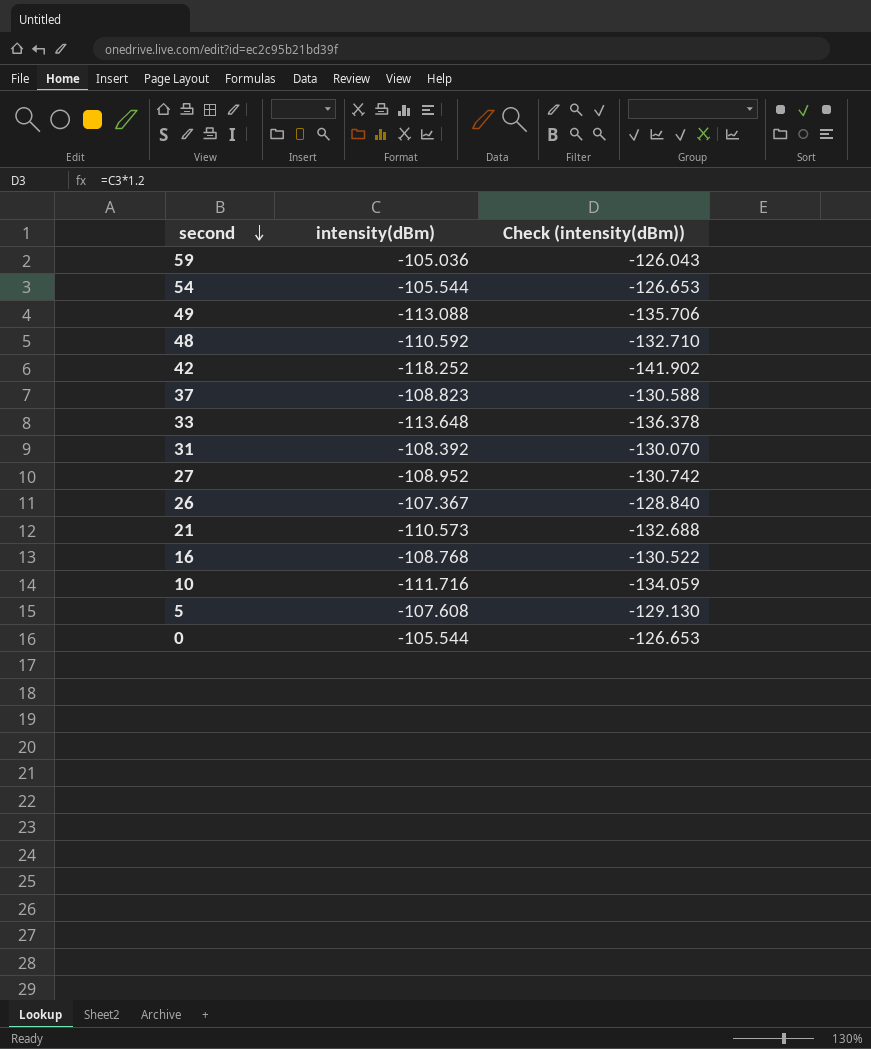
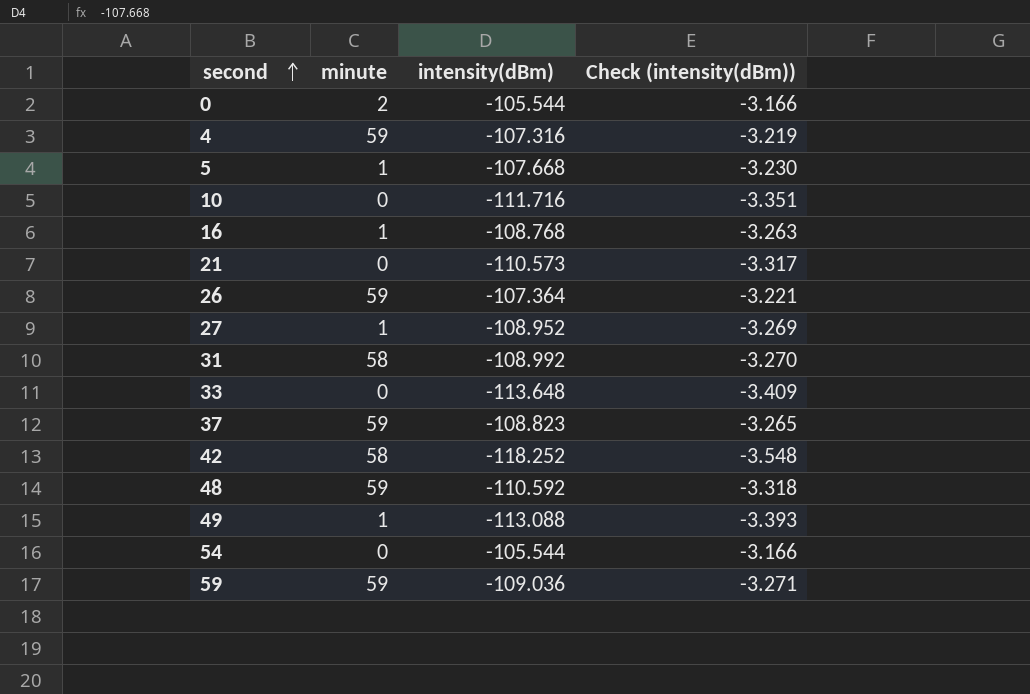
row order: second descending -> second ascending
column minute | position: none -> 2
column Check (intensity(dBm)) | formula: [intensity(dBm)] * 1.2 -> [intensity(dBm)] * 0.03
row 4: none -> 59 | -107.316 | -3.219
5 | intensity(dBm): -107.608 -> -107.668
26 | intensity(dBm): -107.367 -> -107.364
31 | intensity(dBm): -108.392 -> -108.992
59 | intensity(dBm): -105.036 -> -109.036

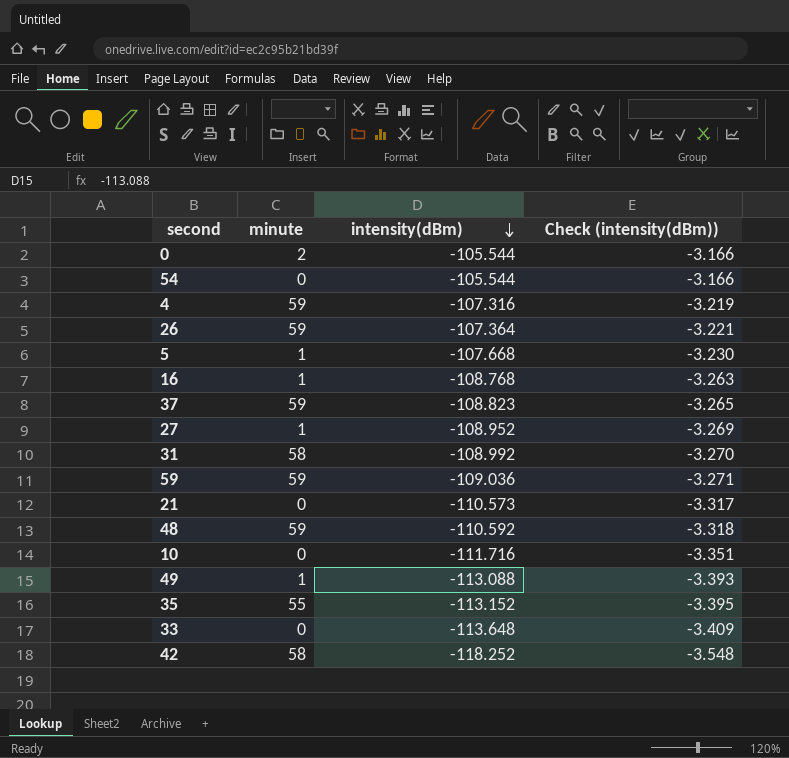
row order: second ascending -> intensity(dBm) descending
row 35: none -> 55 | -113.152 | -3.395

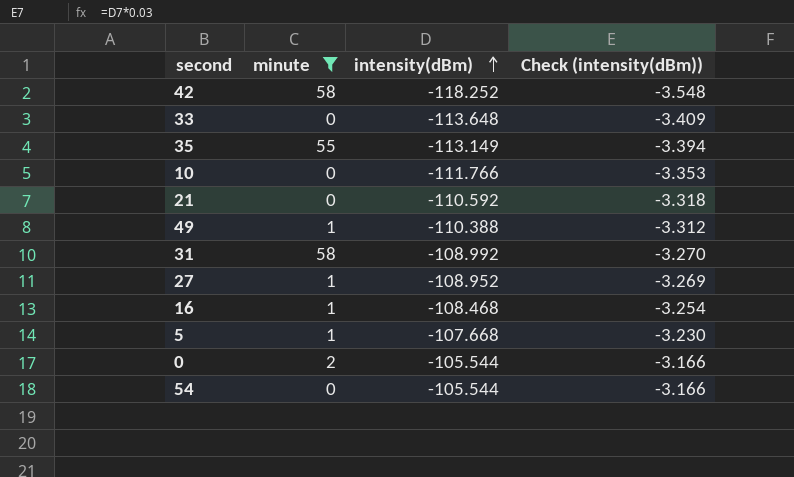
filter: none -> minute != 59
row order: intensity(dBm) descending -> intensity(dBm) ascending
35 | intensity(dBm): -113.152 -> -113.149
35 | Check (intensity(dBm)): -3.395 -> -3.394
10 | intensity(dBm): -111.716 -> -111.766
10 | Check (intensity(dBm)): -3.351 -> -3.353
21 | intensity(dBm): -110.573 -> -110.592
21 | Check (intensity(dBm)): -3.317 -> -3.318
49 | intensity(dBm): -113.088 -> -110.388
49 | Check (intensity(dBm)): -3.393 -> -3.312
16 | intensity(dBm): -108.768 -> -108.468
16 | Check (intensity(dBm)): -3.263 -> -3.254

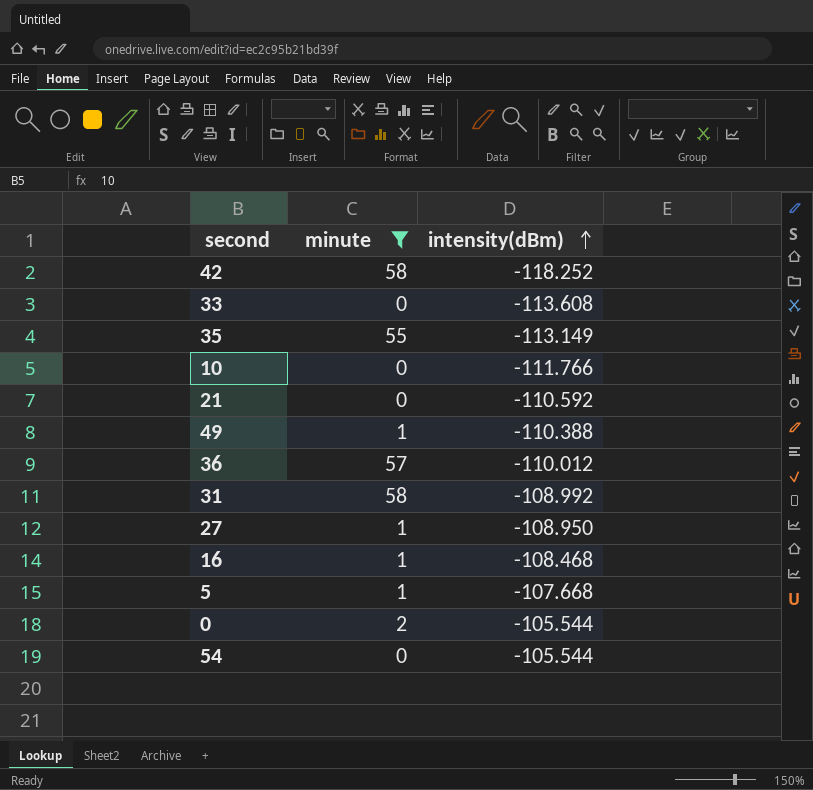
column Check (intensity(dBm)) | formula: [intensity(dBm)] * 0.03 -> none
33 | intensity(dBm): -113.648 -> -113.608
row 36: none -> 57 | -110.012
27 | intensity(dBm): -108.952 -> -108.950

